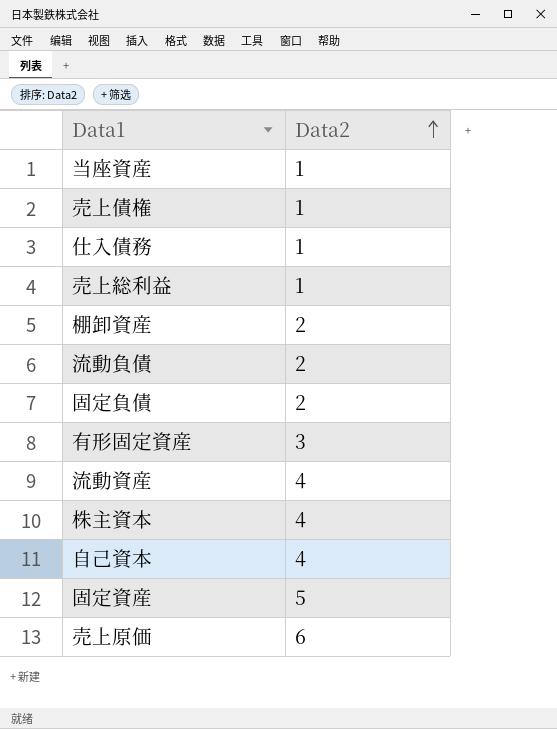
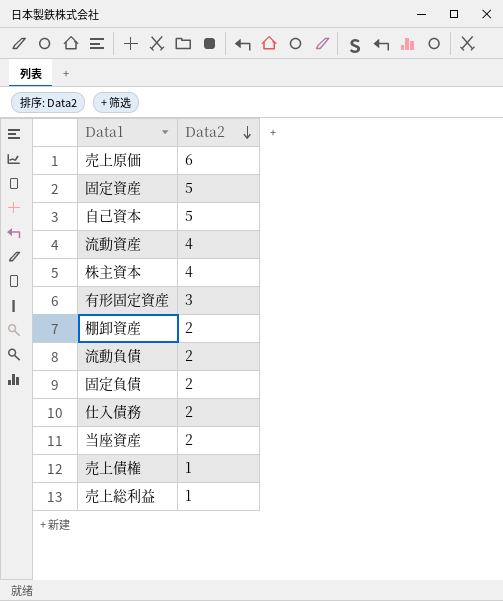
row order: Data2 ascending -> Data2 descending
自己資本 | Data2: 4 -> 5
仕入債務 | Data2: 1 -> 2
当座資産 | Data2: 1 -> 2

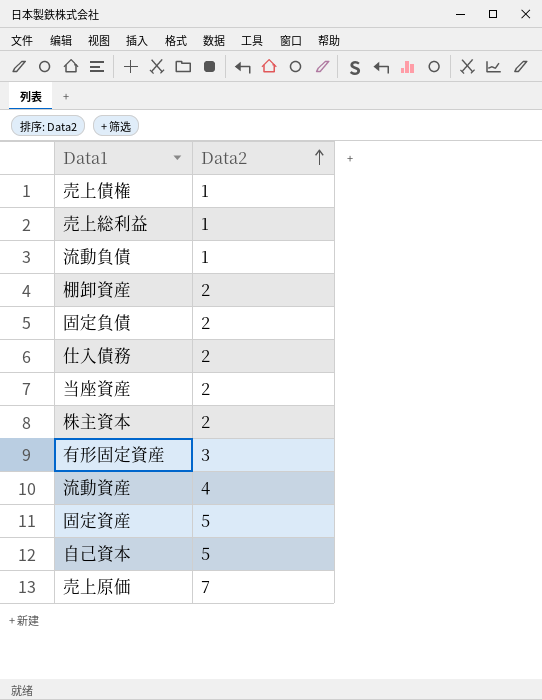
row order: Data2 descending -> Data2 ascending
流動負債 | Data2: 2 -> 1
株主資本 | Data2: 4 -> 2
売上原価 | Data2: 6 -> 7

